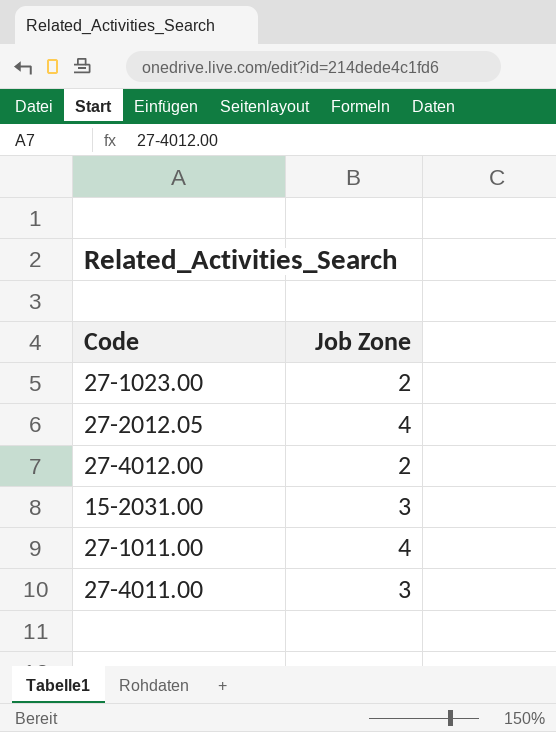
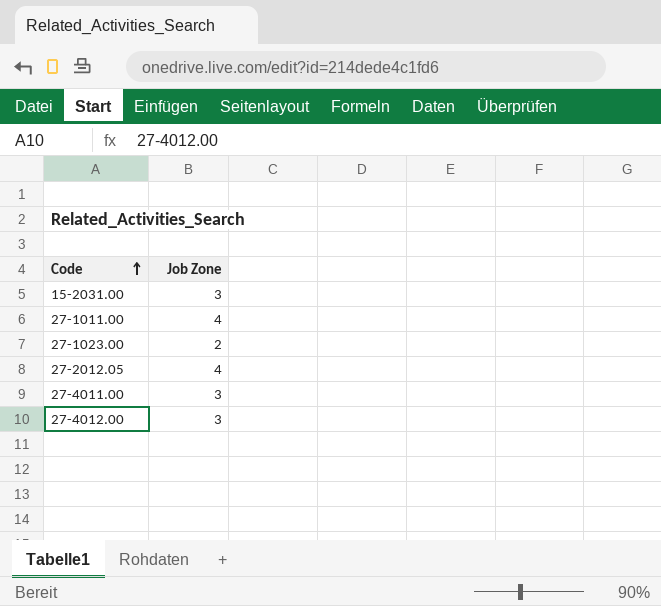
row order: none -> Code ascending
27-4012.00 | Job Zone: 2 -> 3

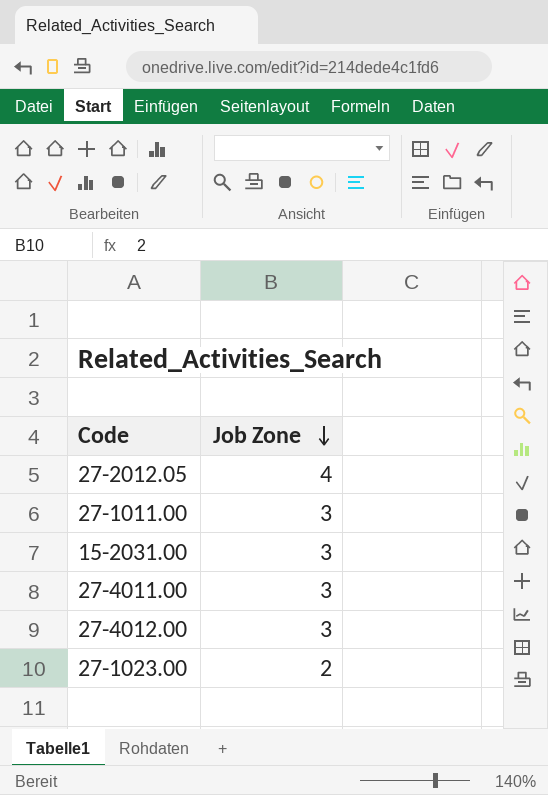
row order: Code ascending -> Job Zone descending
27-1011.00 | Job Zone: 4 -> 3

